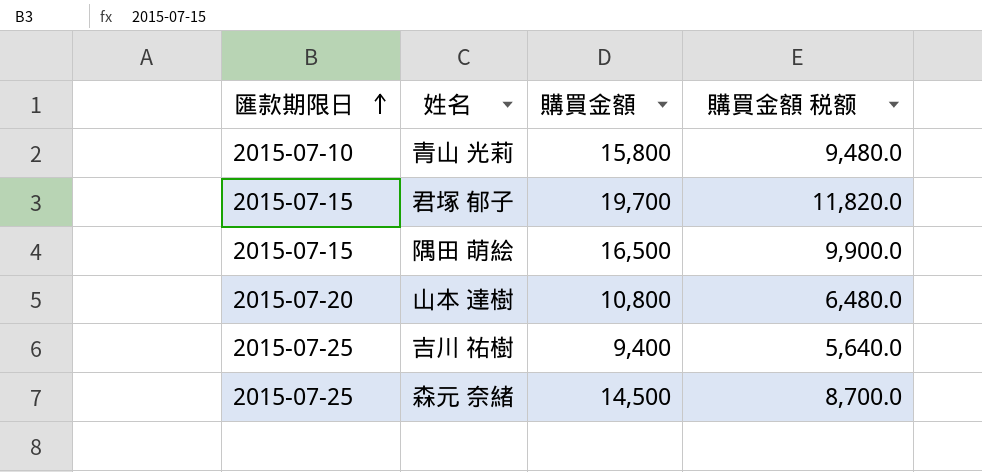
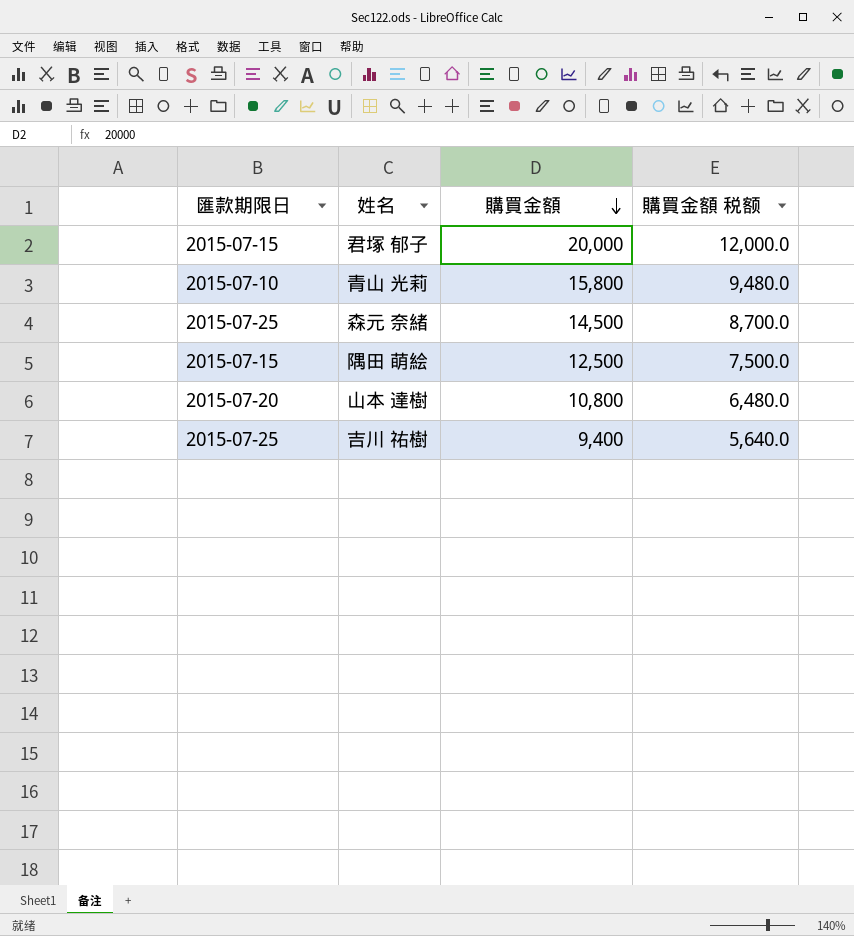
row order: 匯款期限日 ascending -> 購買金額 descending
君塚 郁子 | 購買金額: 19,700 -> 20,000
君塚 郁子 | 購買金額 税额: 11,820.0 -> 12,000.0
隅田 萌絵 | 購買金額: 16,500 -> 12,500
隅田 萌絵 | 購買金額 税额: 9,900.0 -> 7,500.0

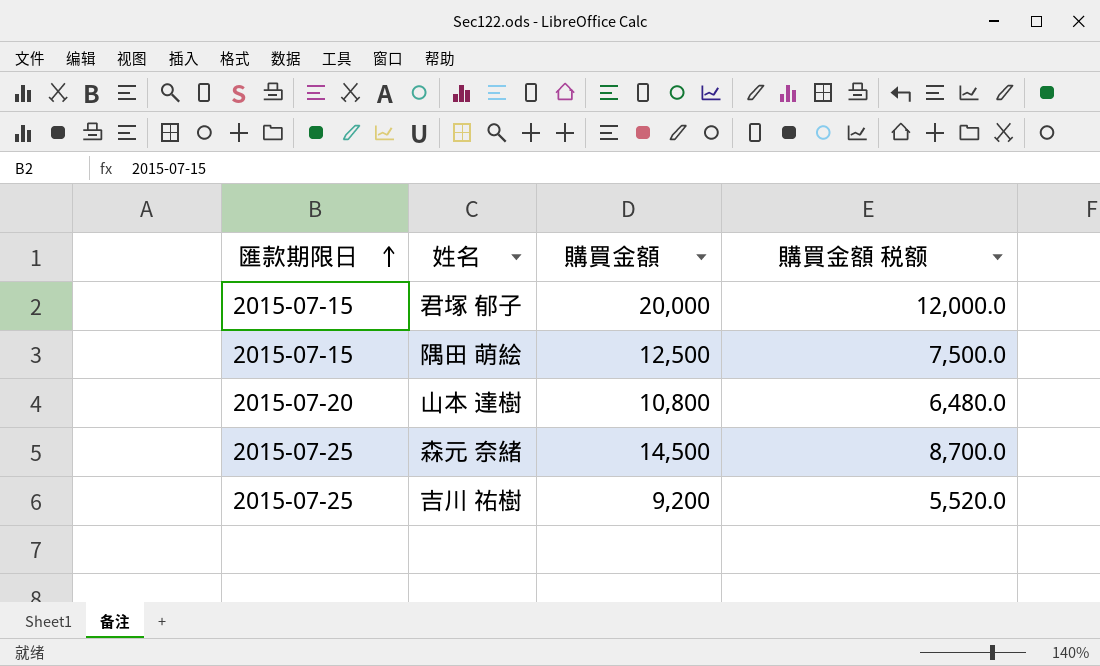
row order: 購買金額 descending -> 匯款期限日 ascending
row 青山 光莉: 2015-07-10 | 15,800 | 9,480.0 -> none
吉川 祐樹 | 購買金額: 9,400 -> 9,200
吉川 祐樹 | 購買金額 税额: 5,640.0 -> 5,520.0

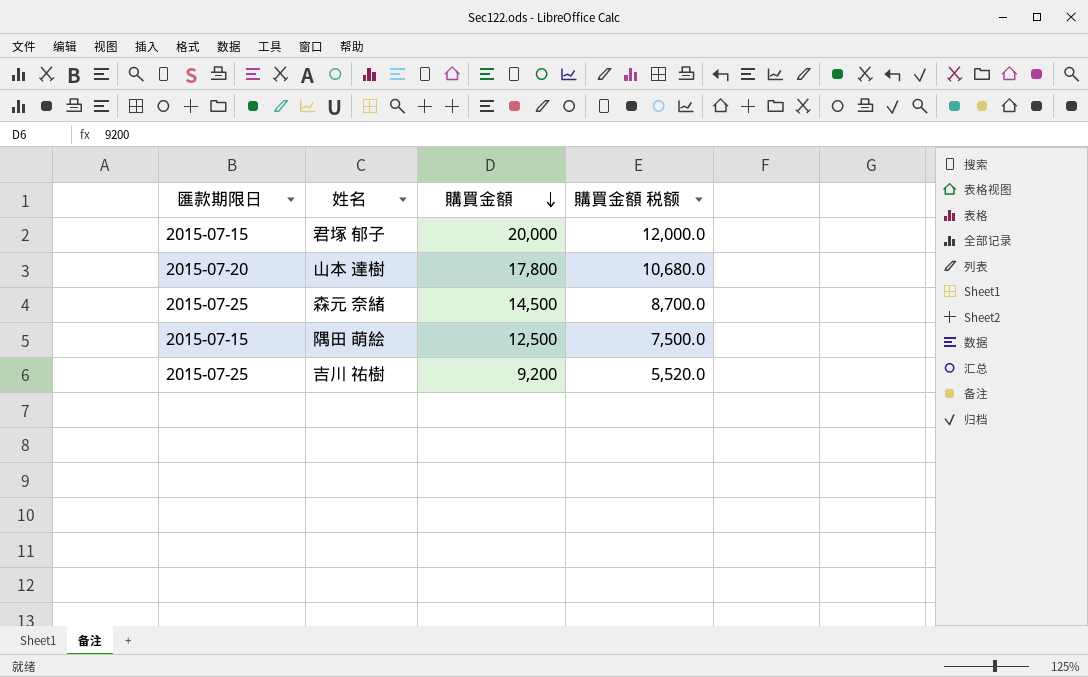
row order: 匯款期限日 ascending -> 購買金額 descending
山本 達樹 | 購買金額: 10,800 -> 17,800
山本 達樹 | 購買金額 税额: 6,480.0 -> 10,680.0

